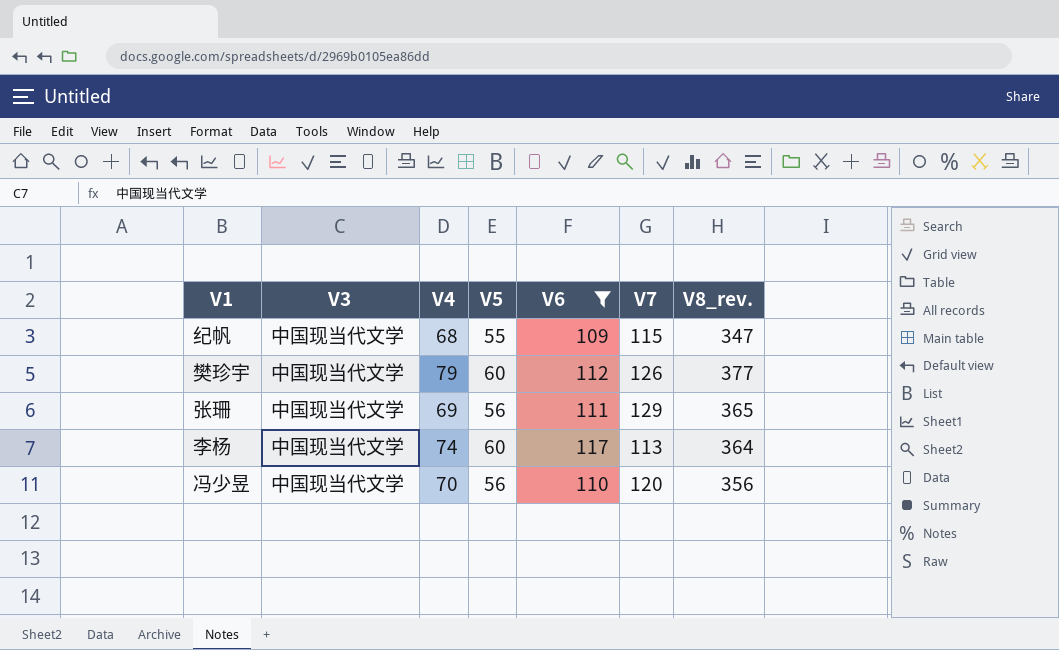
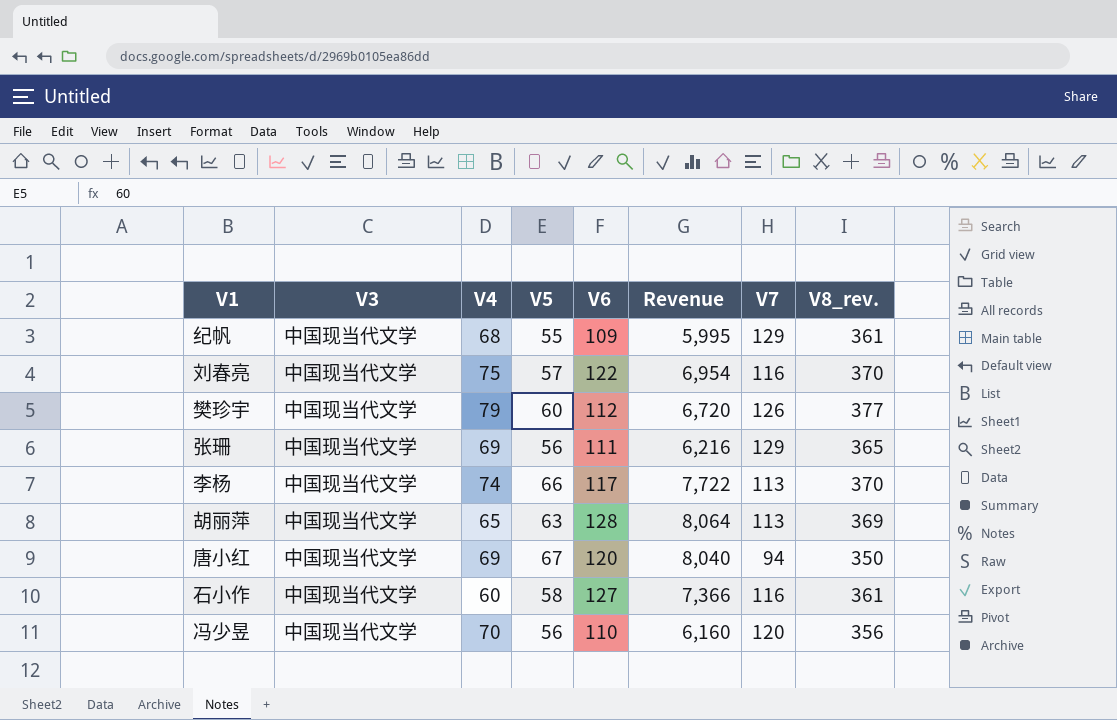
filter: V6 <= 117 -> none
column Revenue | formula: none -> [V5] * [V6]
纪帆 | V7: 115 -> 129
纪帆 | V8_rev.: 347 -> 361
李杨 | V5: 60 -> 66
李杨 | V8_rev.: 364 -> 370

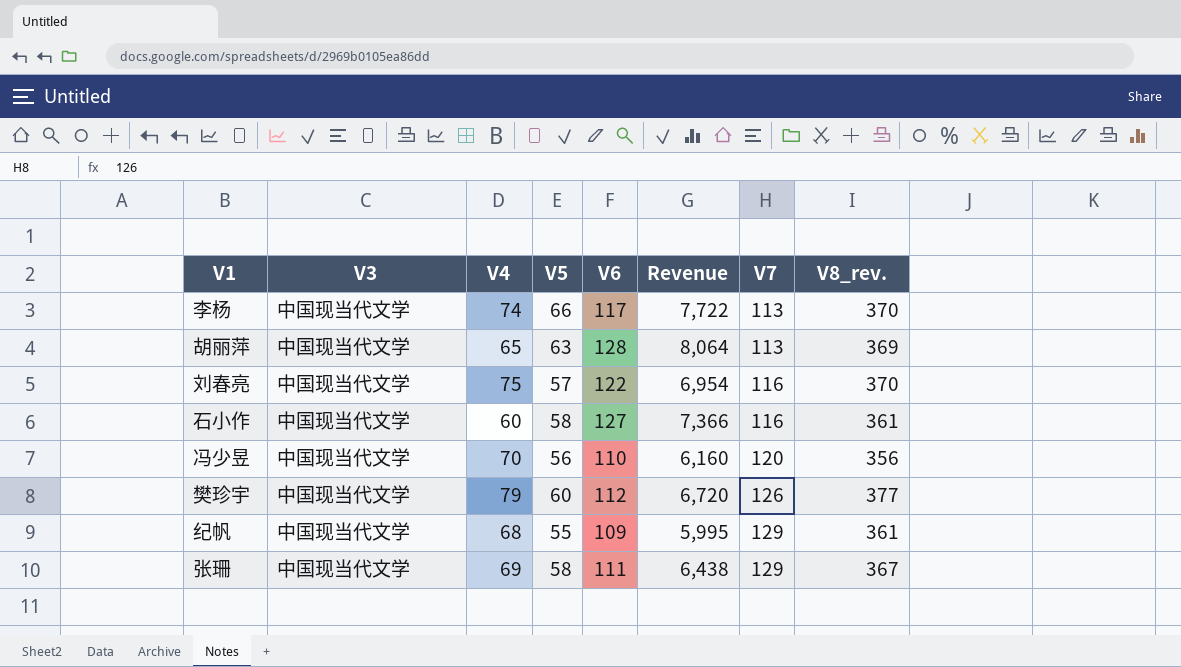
row order: none -> V7 ascending
row 唐小红: 中国现当代文学 | 69 | 67 | 120 | 8,040 | 94 | 350 -> none
张珊 | V5: 56 -> 58
张珊 | Revenue: 6,216 -> 6,438
张珊 | V8_rev.: 365 -> 367

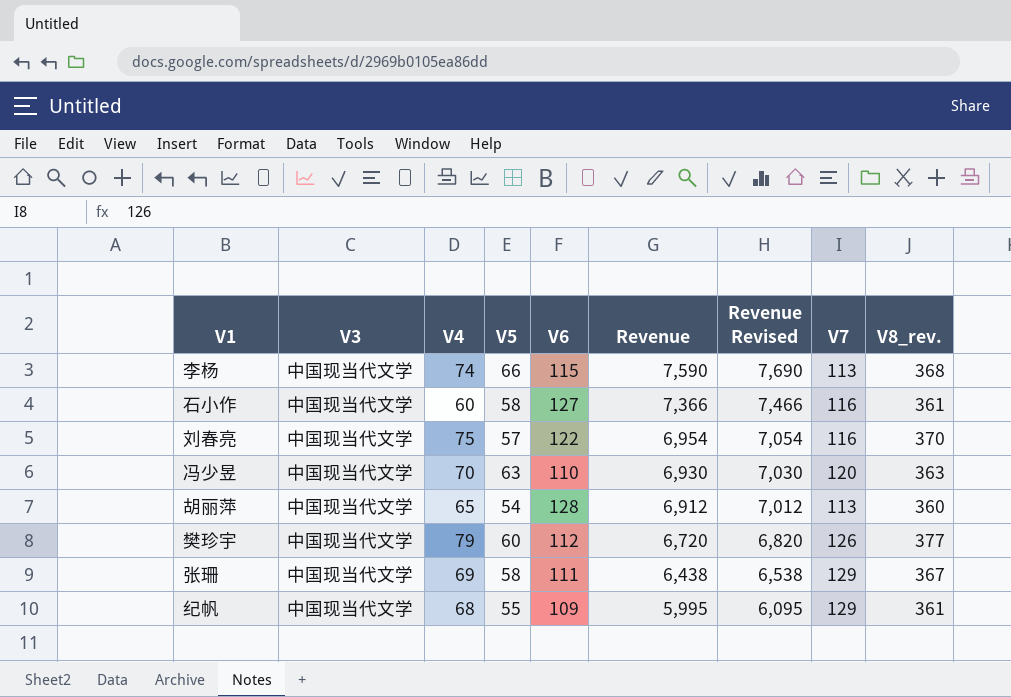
row order: V7 ascending -> Revenue descending
column Revenue Revised | formula: none -> [Revenue] + 100
李杨 | V6: 117 -> 115
李杨 | Revenue: 7,722 -> 7,590
李杨 | V8_rev.: 370 -> 368
冯少昱 | V5: 56 -> 63
冯少昱 | Revenue: 6,160 -> 6,930
冯少昱 | V8_rev.: 356 -> 363
胡丽萍 | V5: 63 -> 54
胡丽萍 | Revenue: 8,064 -> 6,912
胡丽萍 | V8_rev.: 369 -> 360

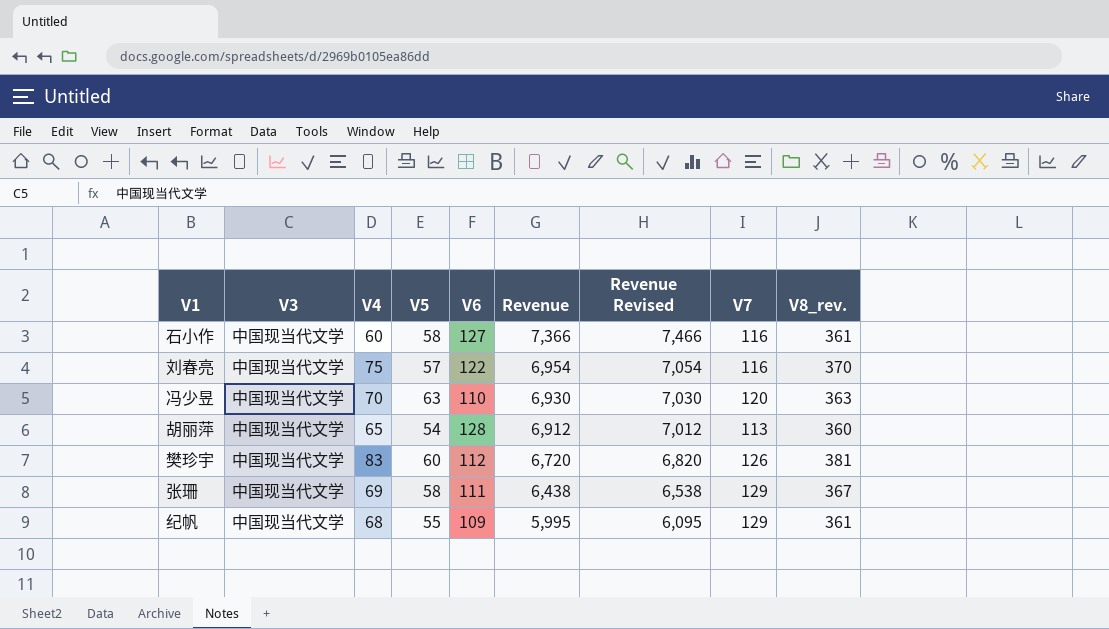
row 李杨: 中国现当代文学 | 74 | 66 | 115 | 7,590 | 7,690 | 113 | 368 -> none
樊珍宇 | V4: 79 -> 83
樊珍宇 | V8_rev.: 377 -> 381

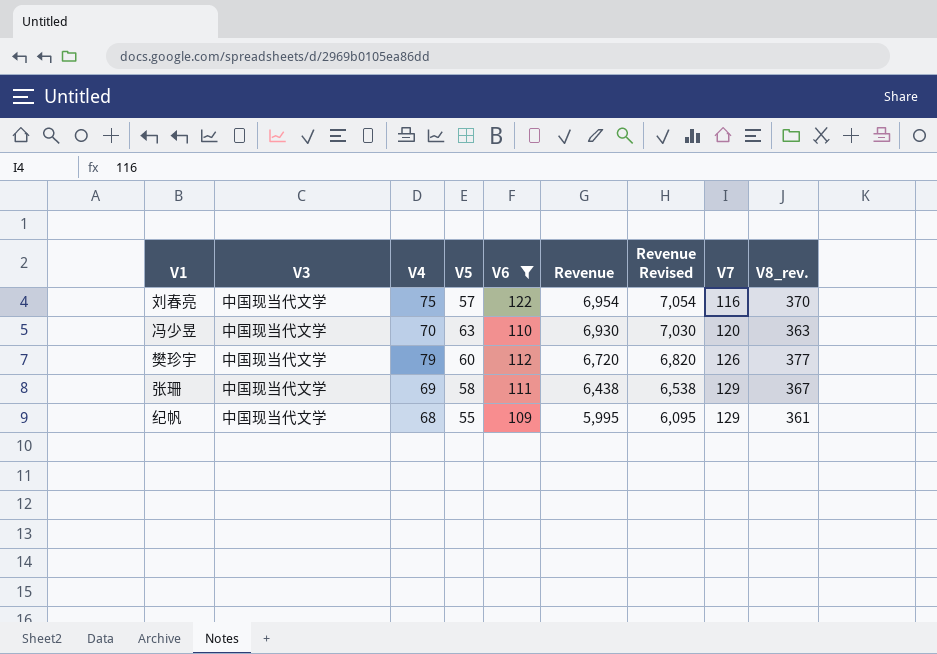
filter: none -> V6 <= 122
樊珍宇 | V4: 83 -> 79
樊珍宇 | V8_rev.: 381 -> 377

